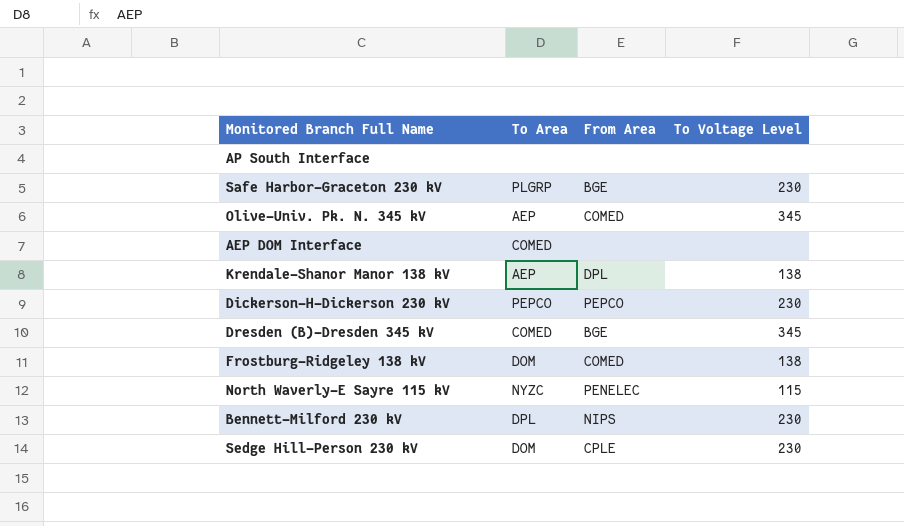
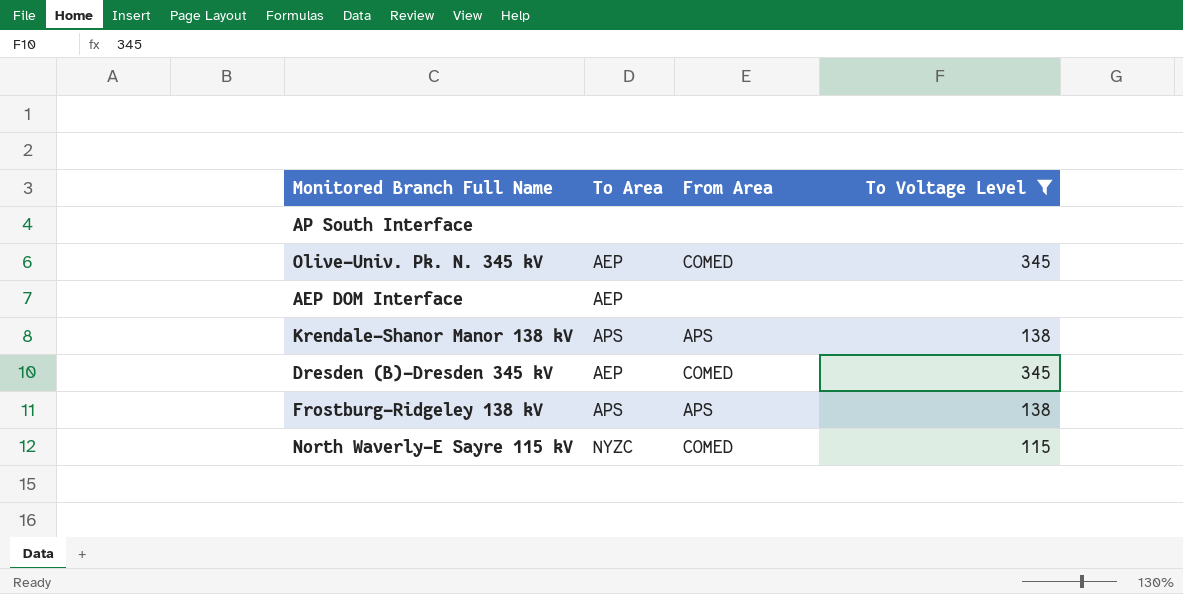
filter: none -> To Voltage Level != 230
AEP DOM Interface | To Area: COMED -> AEP
Krendale-Shanor Manor 138 kV | To Area: AEP -> APS
Krendale-Shanor Manor 138 kV | From Area: DPL -> APS
Dresden (B)-Dresden 345 kV | To Area: COMED -> AEP
Dresden (B)-Dresden 345 kV | From Area: BGE -> COMED
Frostburg-Ridgeley 138 kV | To Area: DOM -> APS
Frostburg-Ridgeley 138 kV | From Area: COMED -> APS
North Waverly-E Sayre 115 kV | From Area: PENELEC -> COMED

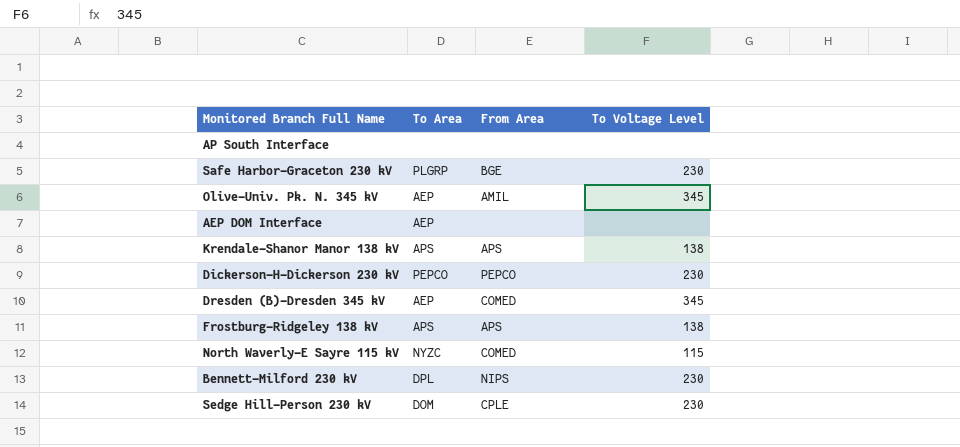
filter: To Voltage Level != 230 -> none
Olive-Univ. Pk. N. 345 kV | From Area: COMED -> AMIL

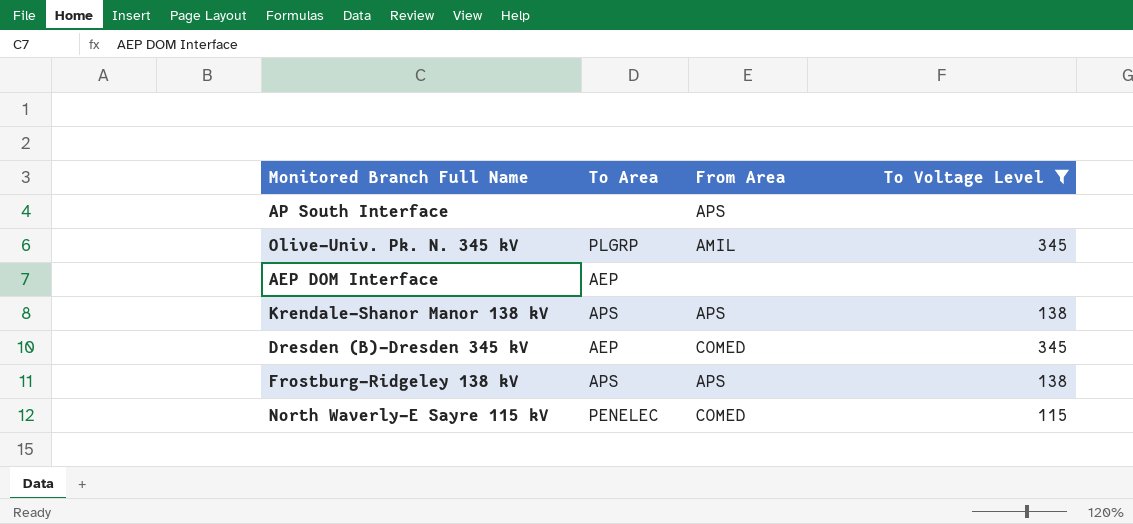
filter: none -> To Voltage Level != 230
AP South Interface | From Area: none -> APS
Olive-Univ. Pk. N. 345 kV | To Area: AEP -> PLGRP
North Waverly-E Sayre 115 kV | To Area: NYZC -> PENELEC

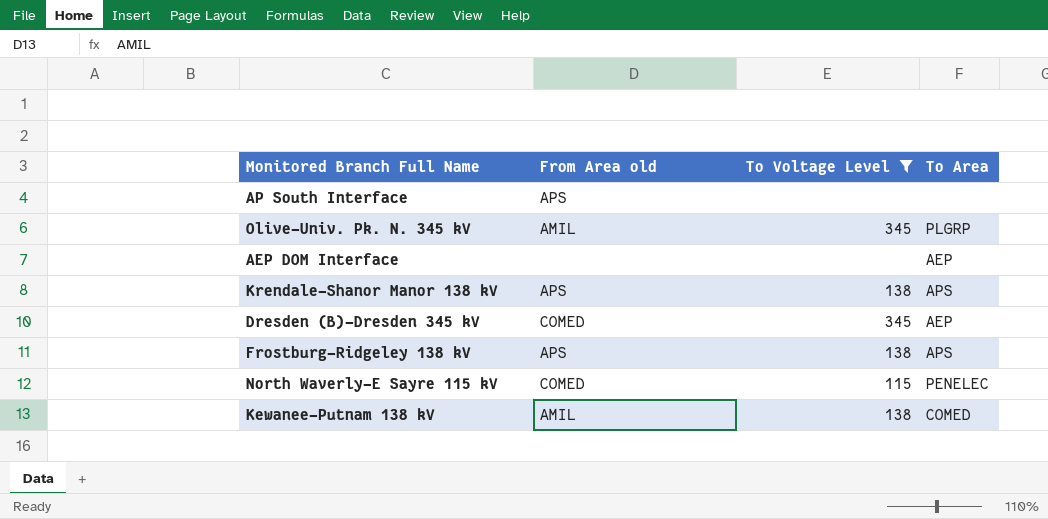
column name: From Area -> From Area old
column To Area | position: 2 -> 4
row Kewanee-Putnam 138 kV: none -> AMIL | 138 | COMED

